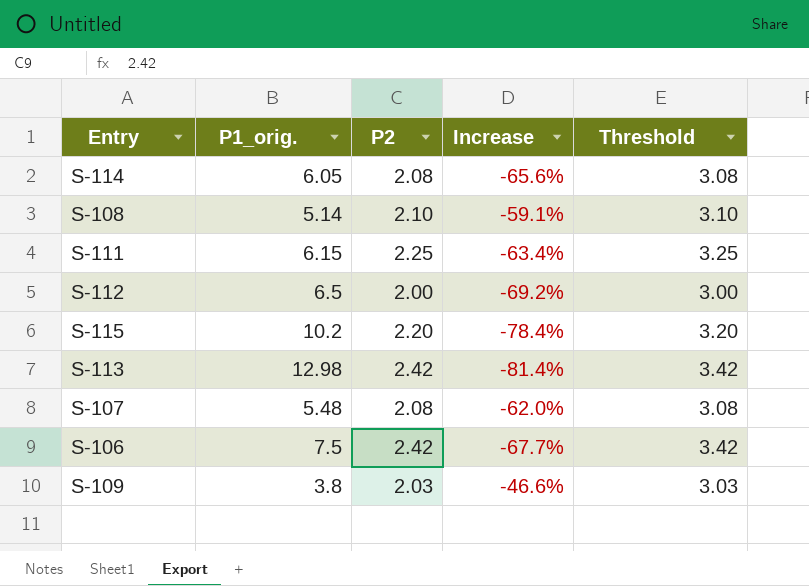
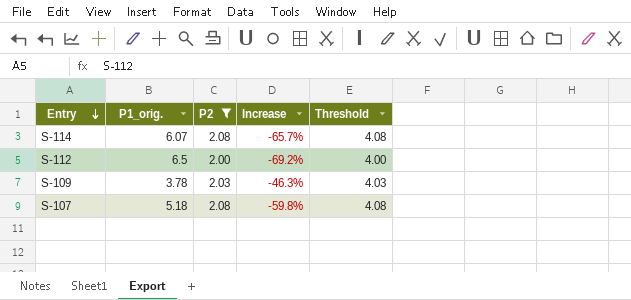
filter: none -> P2 <= 2.08
row order: none -> Entry descending
column Threshold | formula: [P2] + 1 -> [P2] + 2
S-114 | P1_orig.: 6.05 -> 6.07
S-114 | Increase: -65.6% -> -65.7%
S-109 | P1_orig.: 3.8 -> 3.78
S-109 | Increase: -46.6% -> -46.3%
S-107 | P1_orig.: 5.48 -> 5.18
S-107 | Increase: -62.0% -> -59.8%

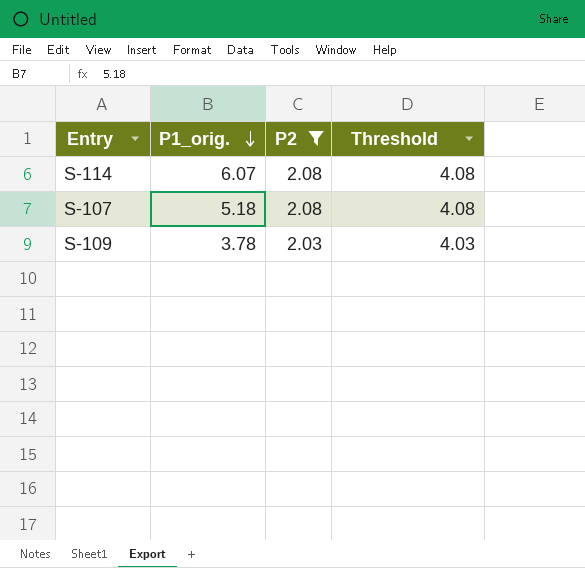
row order: Entry descending -> P1_orig. descending
column Increase | formula: ([P2] - [P1_orig.]) / [P1_orig.] -> none
row S-112: 6.5 | 2.00 | -69.2% | 4.00 -> none

